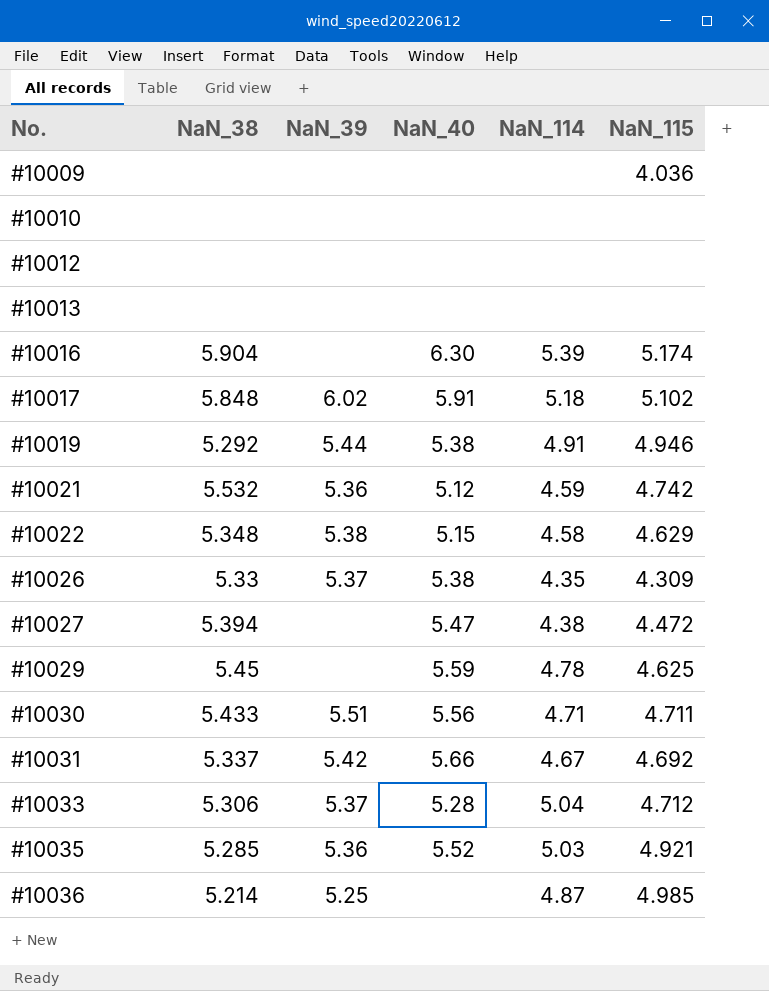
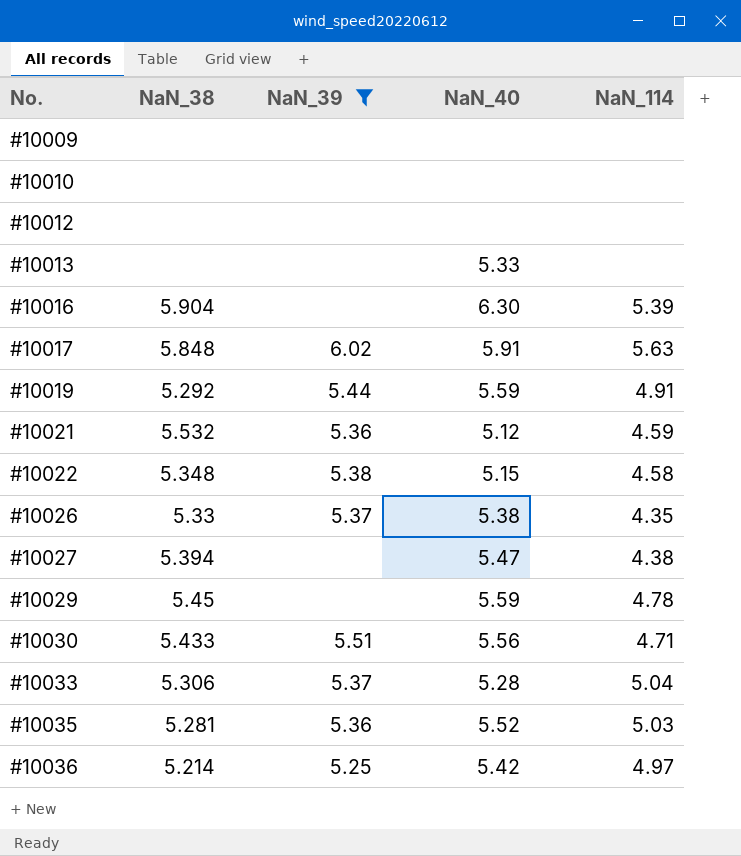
filter: none -> NaN_39 != 5.42
column NaN_115 | position: 6 -> none
#10013 | NaN_40: none -> 5.33
#10017 | NaN_114: 5.18 -> 5.63
#10019 | NaN_40: 5.38 -> 5.59
#10035 | NaN_38: 5.285 -> 5.281
#10036 | NaN_40: none -> 5.42
#10036 | NaN_114: 4.87 -> 4.97

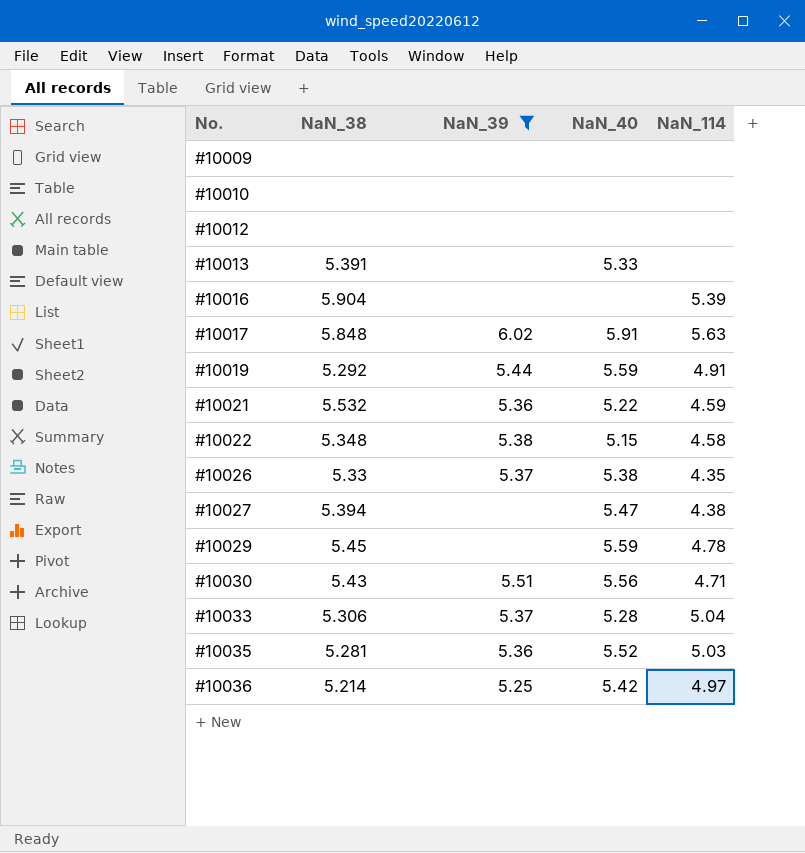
#10013 | NaN_38: none -> 5.391
#10016 | NaN_40: 6.30 -> none
#10021 | NaN_40: 5.12 -> 5.22
#10030 | NaN_38: 5.433 -> 5.43

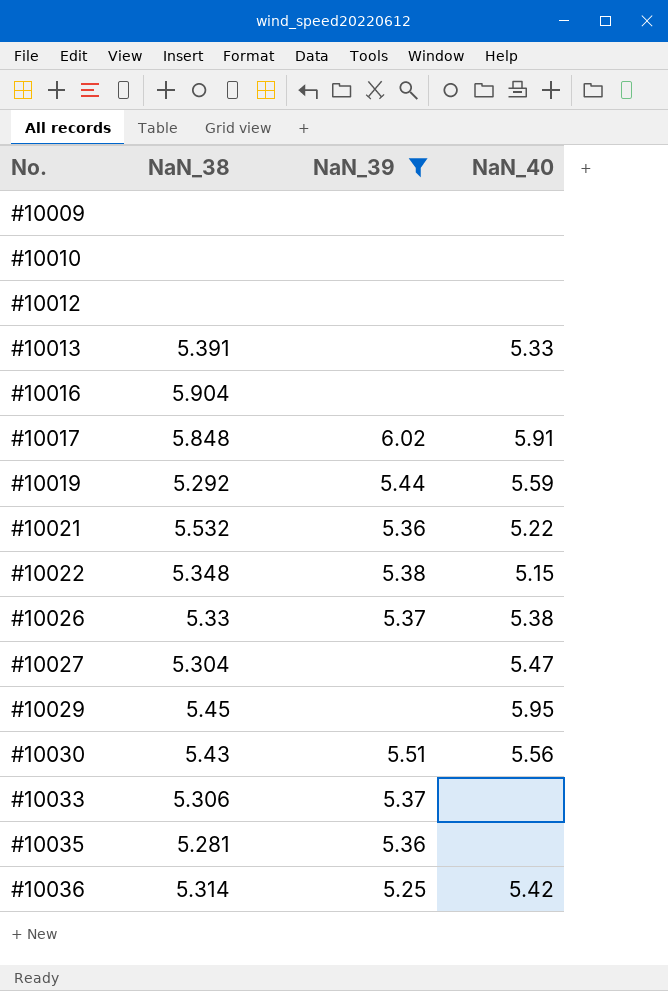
column NaN_114 | position: 5 -> none
#10027 | NaN_38: 5.394 -> 5.304
#10029 | NaN_40: 5.59 -> 5.95
#10033 | NaN_40: 5.28 -> none
#10035 | NaN_40: 5.52 -> none
#10036 | NaN_38: 5.214 -> 5.314

